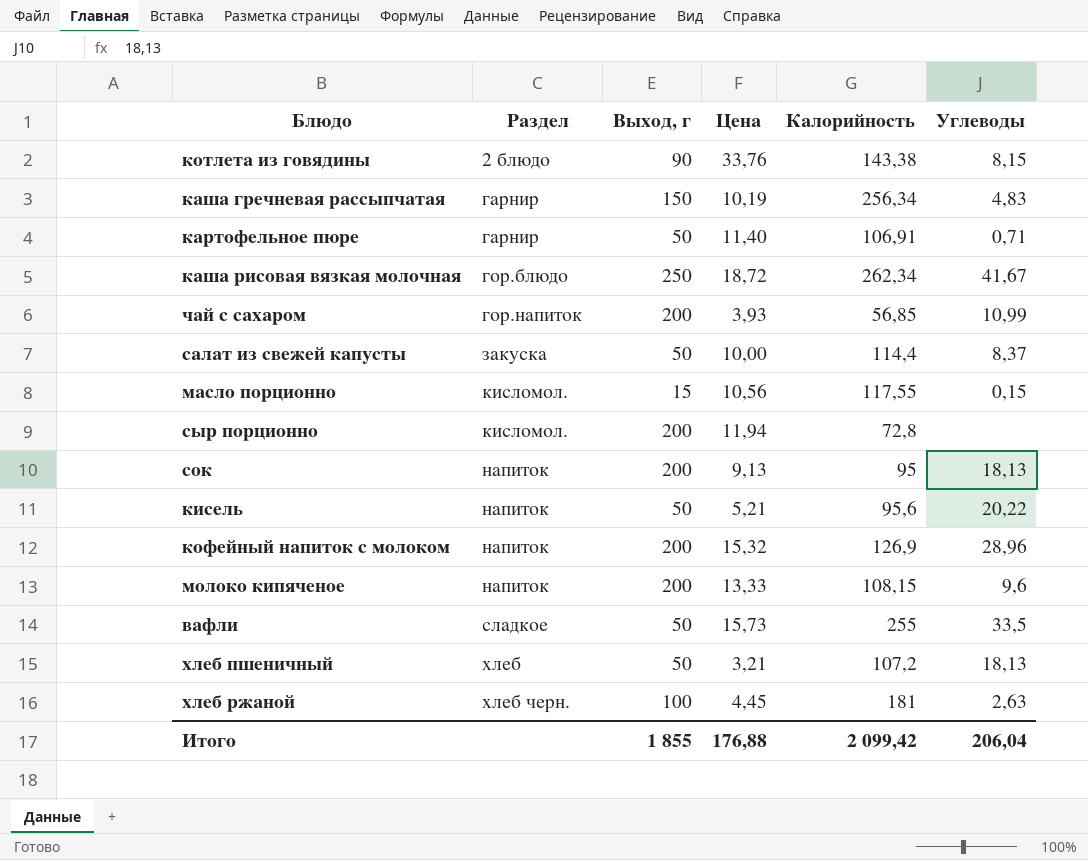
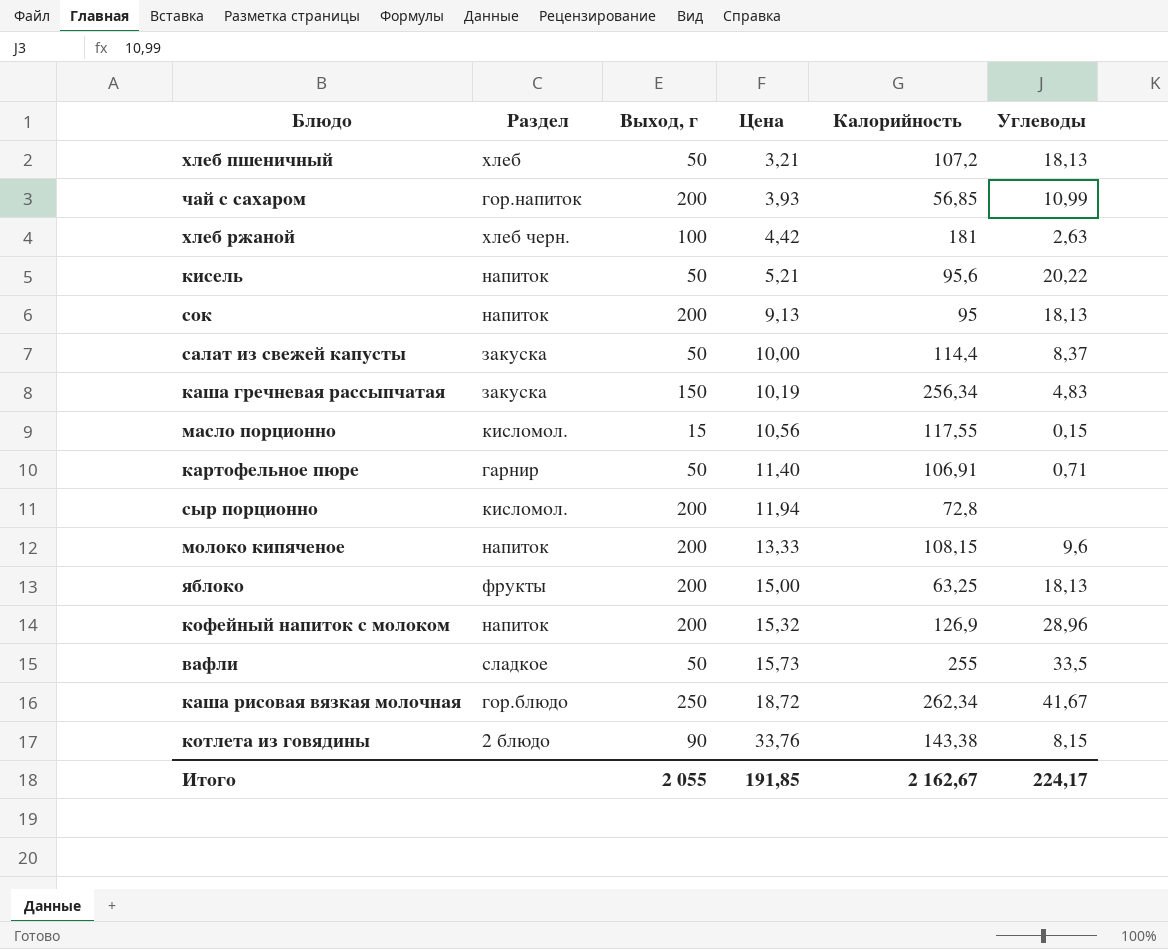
row order: Раздел ascending -> Цена ascending
хлеб ржаной | Цена: 4,45 -> 4,42
каша гречневая рассыпчатая | Раздел: гарнир -> закуска
row яблоко: none -> фрукты | 200 | 15,00 | 63,25 | 18,13
Итого | Выход, г: 1 855 -> 2 055
Итого | Цена: 176,88 -> 191,85
Итого | Калорийность: 2 099,42 -> 2 162,67
Итого | Углеводы: 206,04 -> 224,17

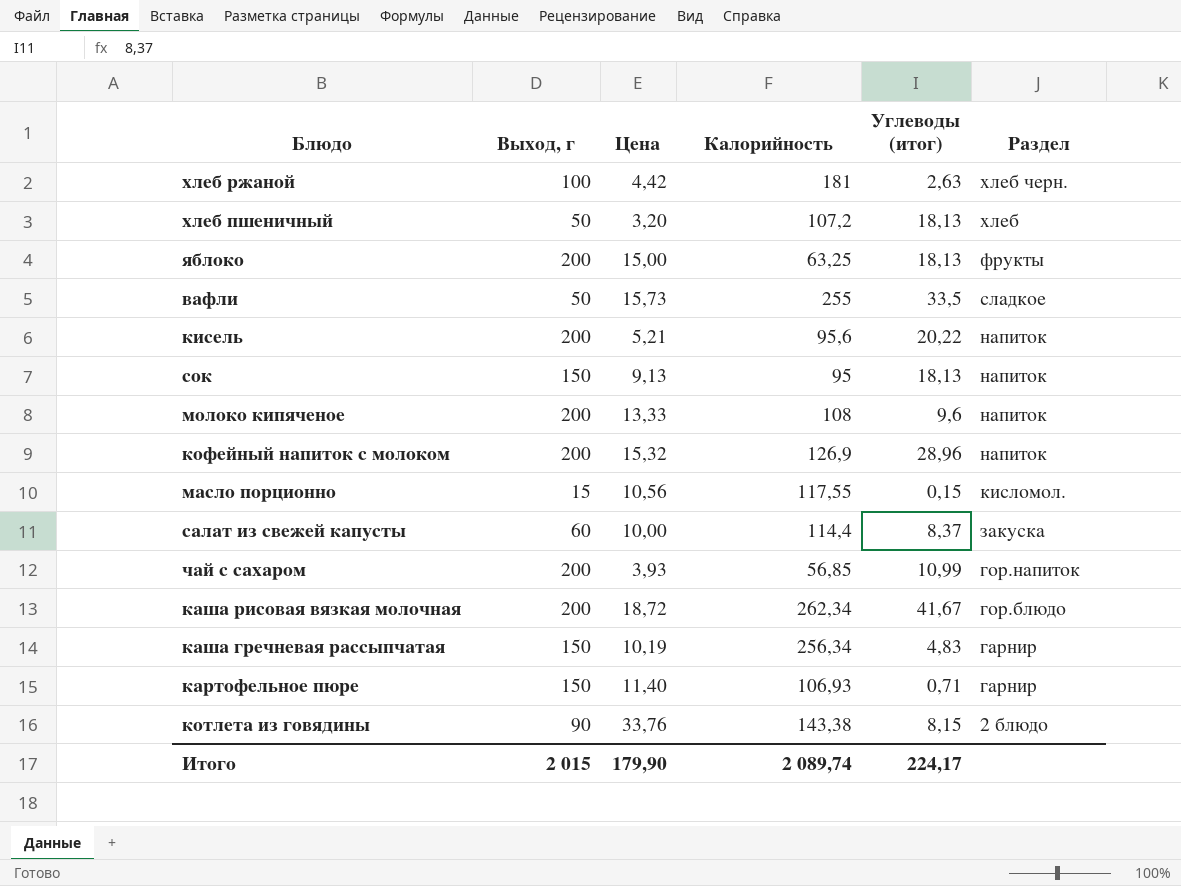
row order: Цена ascending -> Раздел descending
column name: Углеводы -> Углеводы (итог)
column Раздел | position: 2 -> 6
row сыр порционно: кисломол. | 200 | 11,94 | 72,8 | none -> none
хлеб пшеничный | Цена: 3,21 -> 3,20
кисель | Выход, г: 50 -> 200
сок | Выход, г: 200 -> 150
молоко кипяченое | Калорийность: 108,15 -> 108
салат из свежей капусты | Выход, г: 50 -> 60
каша рисовая вязкая молочная | Выход, г: 250 -> 200
каша гречневая рассыпчатая | Раздел: закуска -> гарнир
картофельное пюре | Выход, г: 50 -> 150
картофельное пюре | Калорийность: 106,91 -> 106,93
Итого | Выход, г: 2 055 -> 2 015
Итого | Цена: 191,85 -> 179,90
Итого | Калорийность: 2 162,67 -> 2 089,74

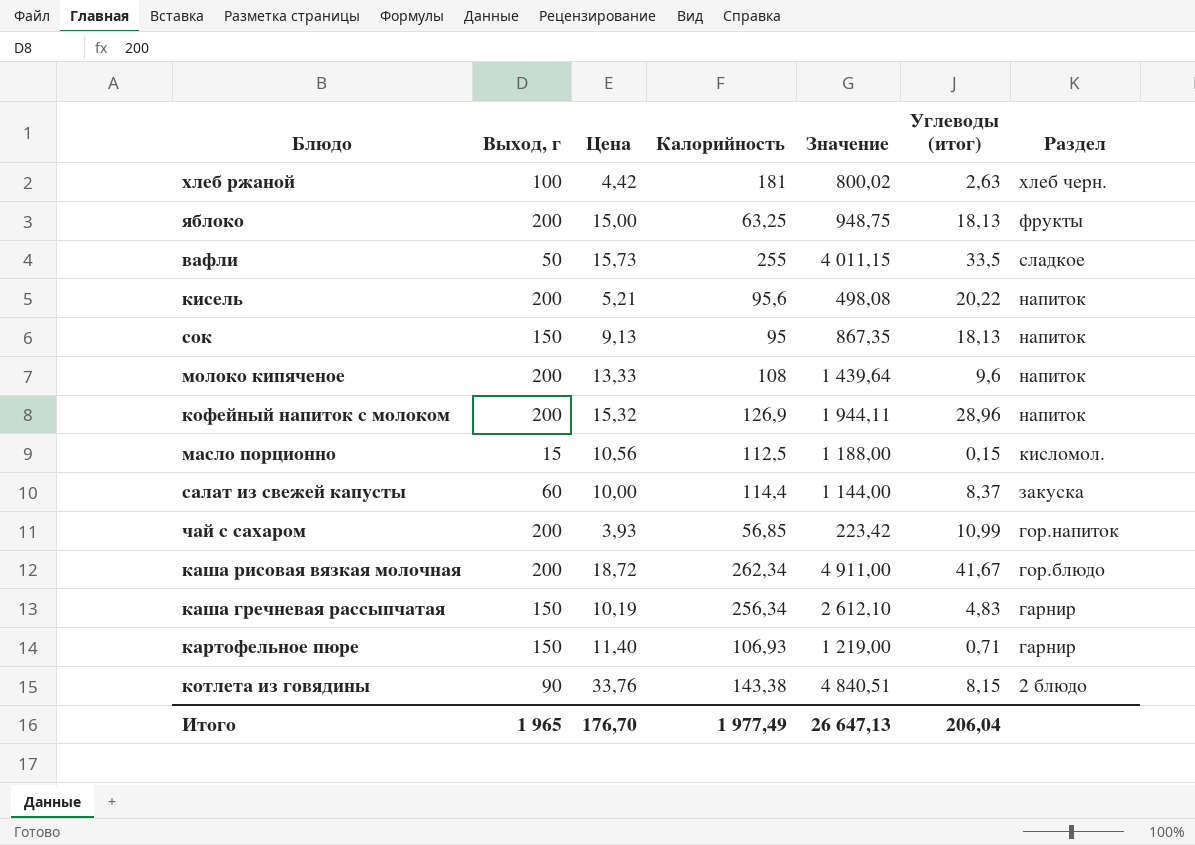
column Значение | formula: none -> [Цена] * [Калорийность]
row хлеб пшеничный: 50 | 3,20 | 107,2 | 18,13 | хлеб -> none
масло порционно | Калорийность: 117,55 -> 112,5
Итого | Выход, г: 2 015 -> 1 965
Итого | Цена: 179,90 -> 176,70
Итого | Калорийность: 2 089,74 -> 1 977,49
Итого | Углеводы (итог): 224,17 -> 206,04

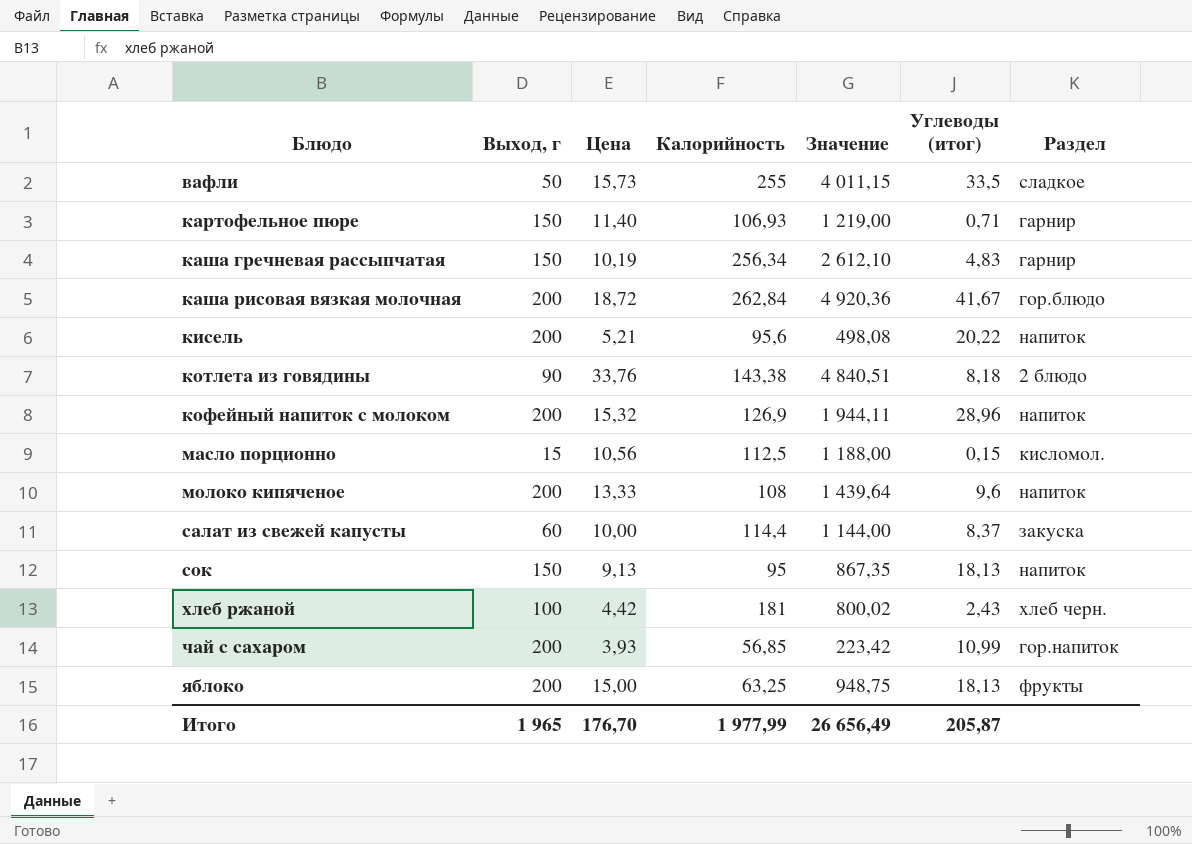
row order: Раздел descending -> Блюдо ascending
каша рисовая вязкая молочная | Калорийность: 262,34 -> 262,84
каша рисовая вязкая молочная | Значение: 4 911,00 -> 4 920,36
котлета из говядины | Углеводы (итог): 8,15 -> 8,18
хлеб ржаной | Углеводы (итог): 2,63 -> 2,43
Итого | Калорийность: 1 977,49 -> 1 977,99
Итого | Значение: 26 647,13 -> 26 656,49
Итого | Углеводы (итог): 206,04 -> 205,87

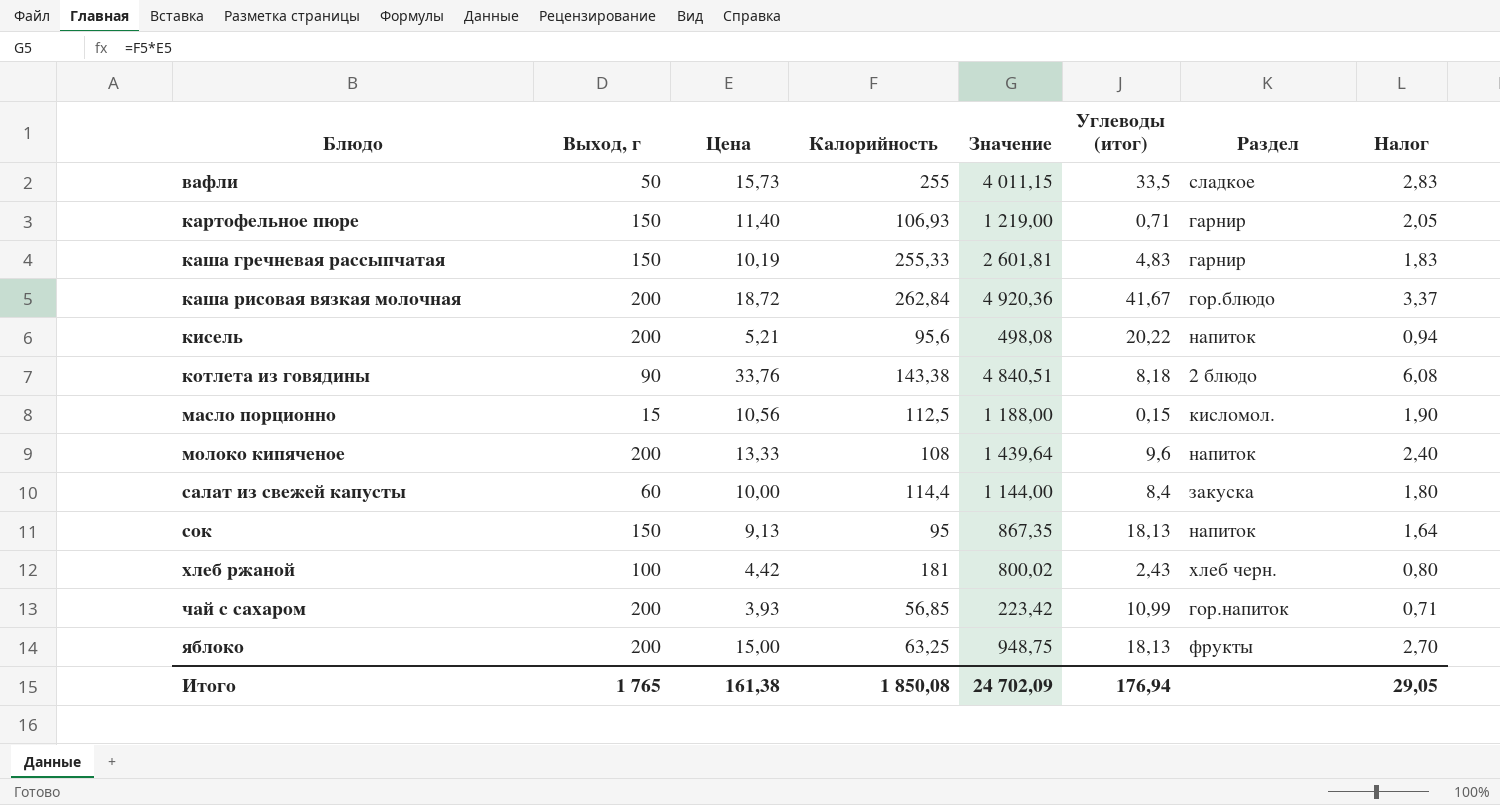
column Налог | formula: none -> [Цена] * 0,18
row кофейный напиток с молоком: 200 | 15,32 | 126,9 | 1 944,11 | 28,96 | напиток -> none
каша гречневая рассыпчатая | Калорийность: 256,34 -> 255,33
каша гречневая рассыпчатая | Значение: 2 612,10 -> 2 601,81
салат из свежей капусты | Углеводы (итог): 8,37 -> 8,4
Итого | Выход, г: 1 965 -> 1 765
Итого | Цена: 176,70 -> 161,38
Итого | Калорийность: 1 977,99 -> 1 850,08
Итого | Значение: 26 656,49 -> 24 702,09
Итого | Углеводы (итог): 205,87 -> 176,94

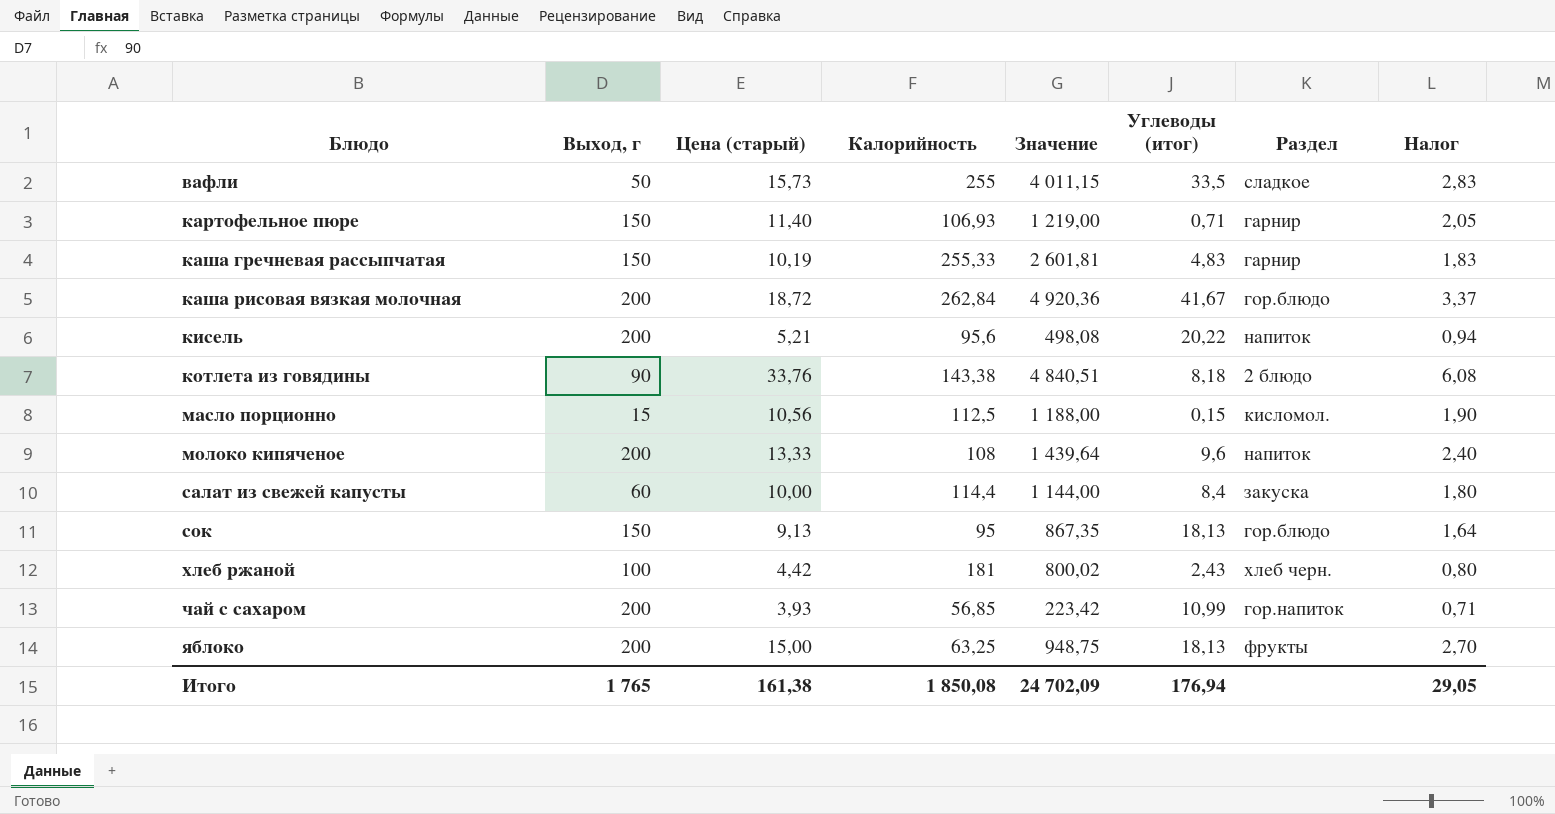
column name: Цена -> Цена (старый)
сок | Раздел: напиток -> гор.блюдо

